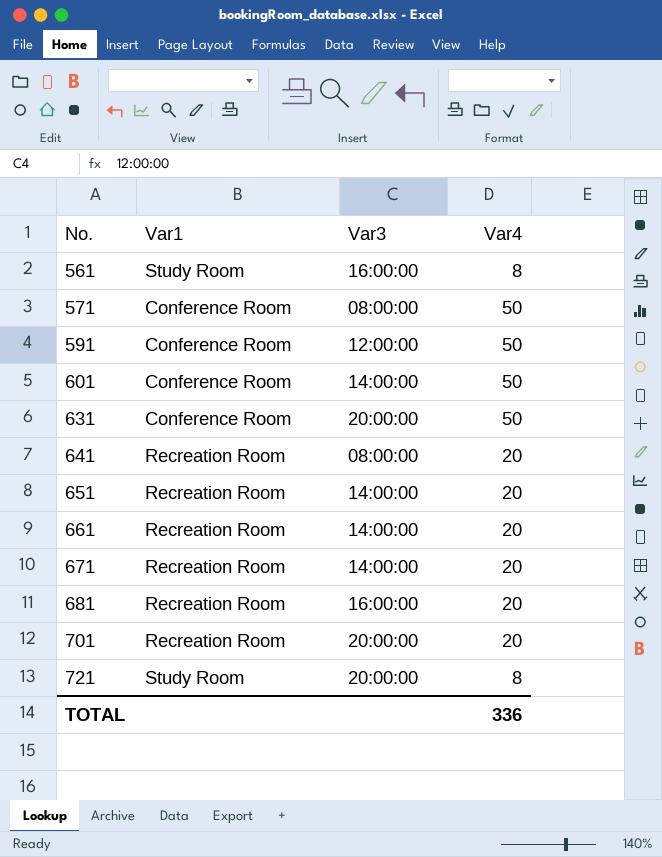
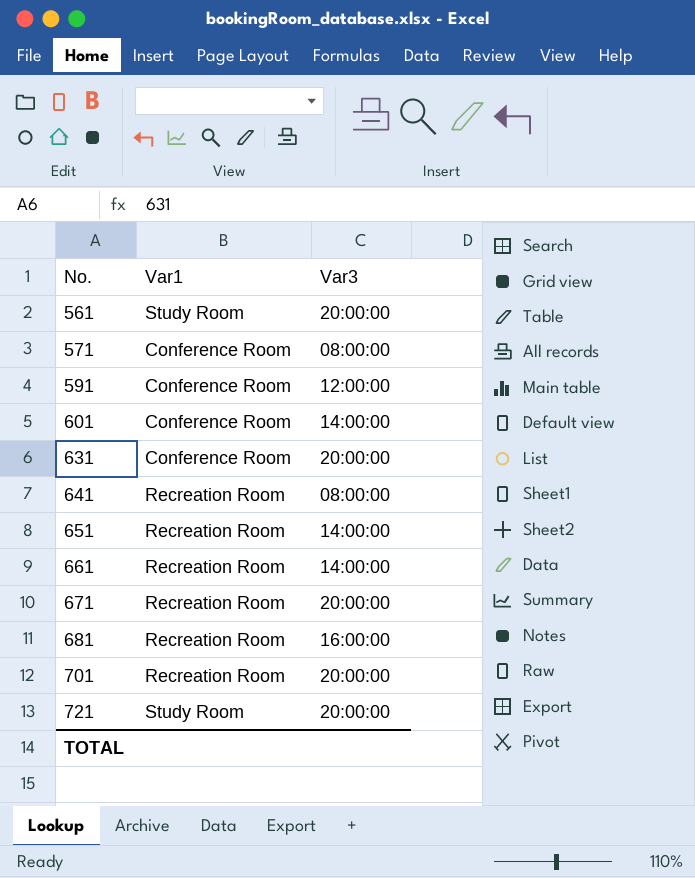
column Var4 | position: 4 -> none
561 | Var3: 16:00:00 -> 20:00:00
671 | Var3: 14:00:00 -> 20:00:00

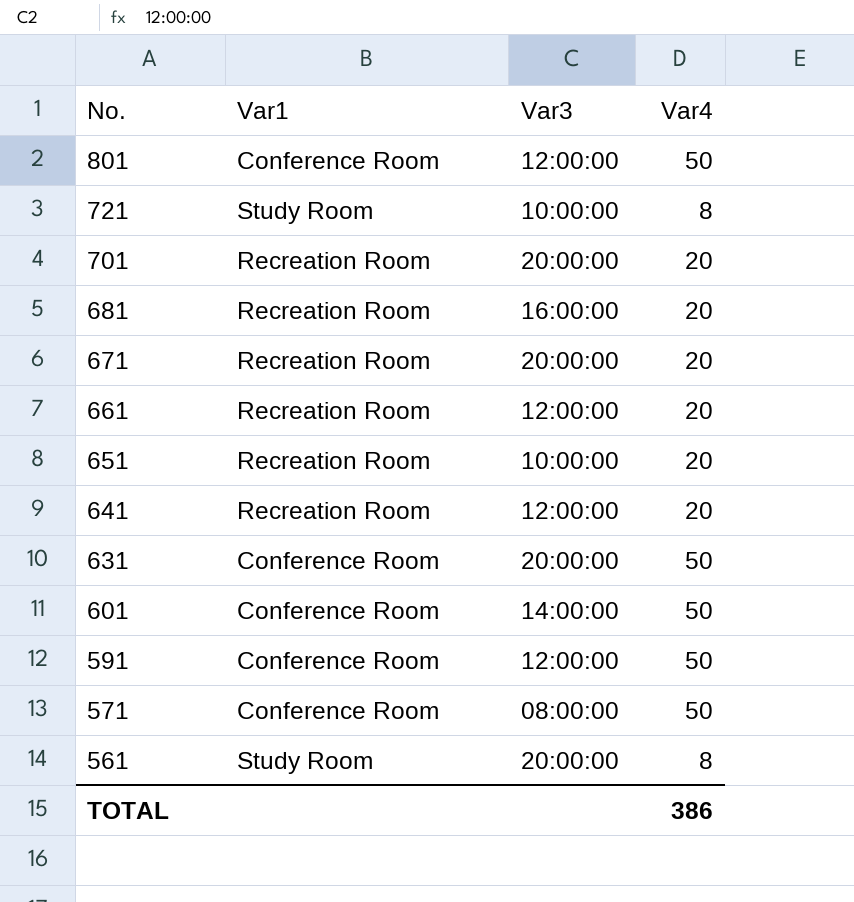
row order: No. ascending -> No. descending
column Var4 | position: none -> 4
row 801: none -> Conference Room | 12:00:00 | 50
721 | Var3: 20:00:00 -> 10:00:00
661 | Var3: 14:00:00 -> 12:00:00
651 | Var3: 14:00:00 -> 10:00:00
641 | Var3: 08:00:00 -> 12:00:00

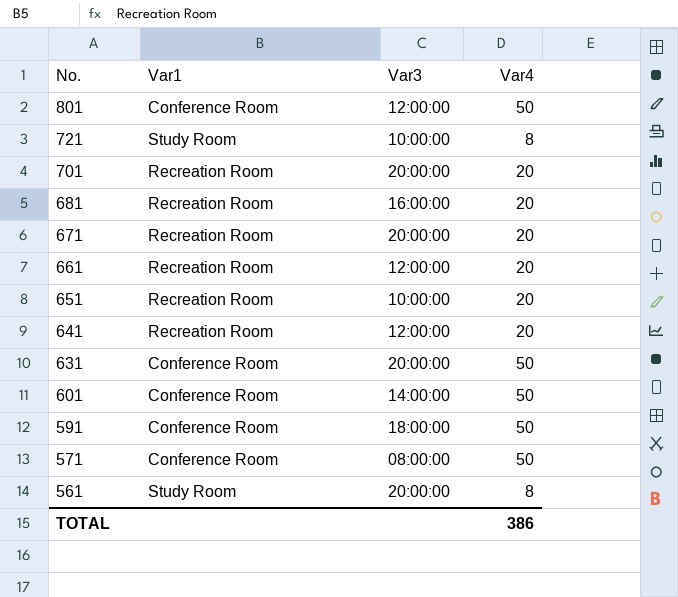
591 | Var3: 12:00:00 -> 18:00:00

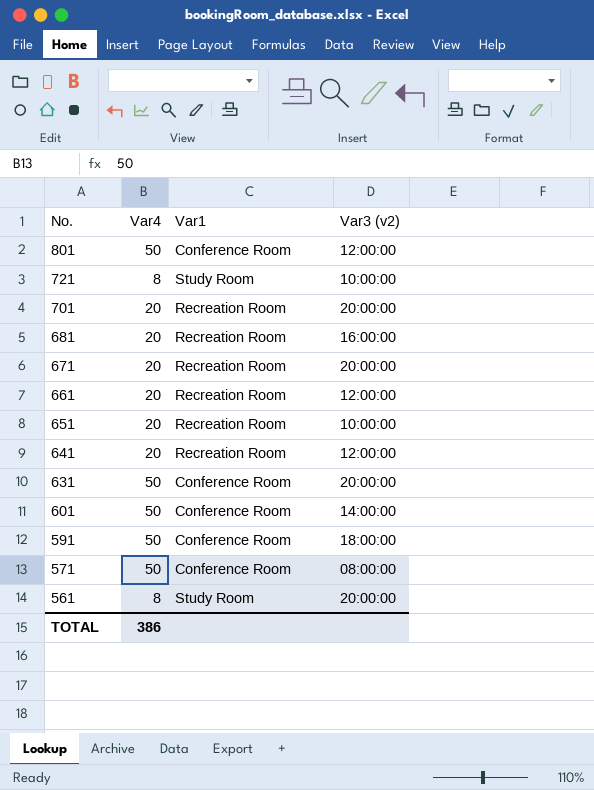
column Var4 | position: 4 -> 2
column name: Var3 -> Var3 (v2)

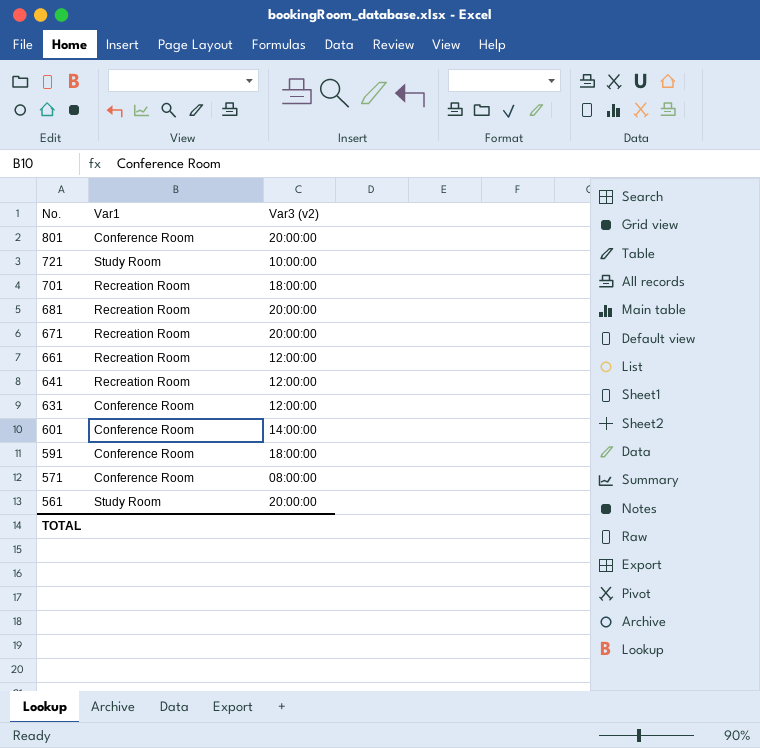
column Var4 | position: 2 -> none
row 651: 20 | Recreation Room | 10:00:00 -> none
801 | Var3 (v2): 12:00:00 -> 20:00:00
701 | Var3 (v2): 20:00:00 -> 18:00:00
681 | Var3 (v2): 16:00:00 -> 20:00:00
631 | Var3 (v2): 20:00:00 -> 12:00:00

